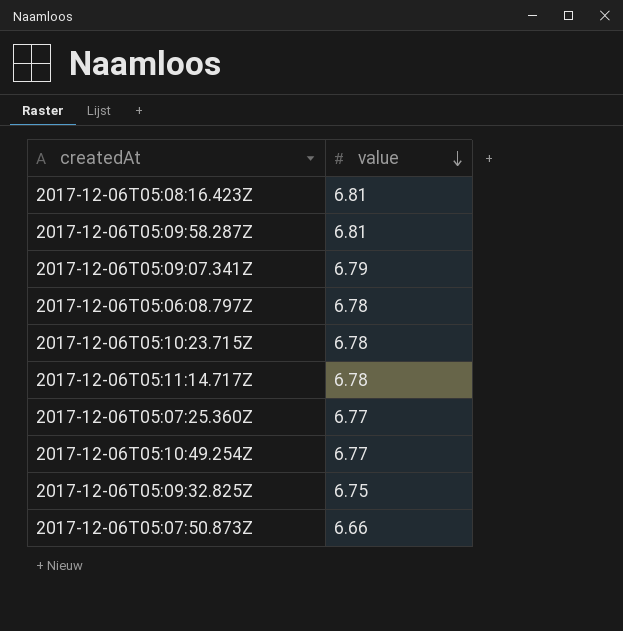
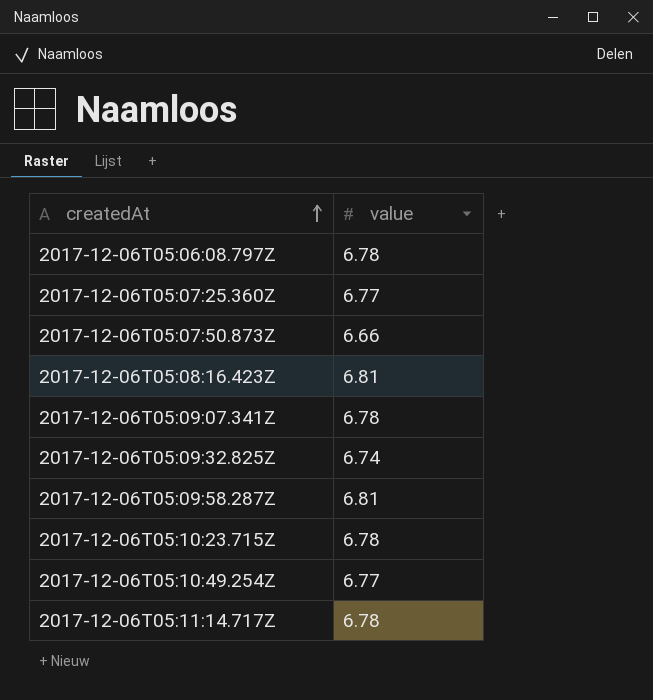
row order: value descending -> createdAt ascending
2017-12-06T05:09:07.341Z | value: 6.79 -> 6.78
2017-12-06T05:09:32.825Z | value: 6.75 -> 6.74

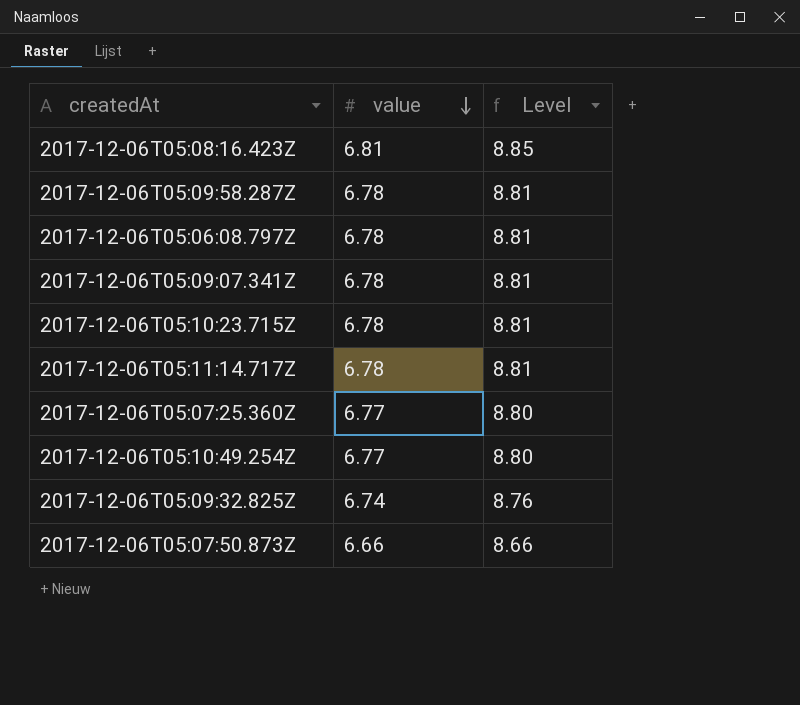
row order: createdAt ascending -> value descending
column Level | formula: none -> [value] * 1.3
2017-12-06T05:09:58.287Z | value: 6.81 -> 6.78

